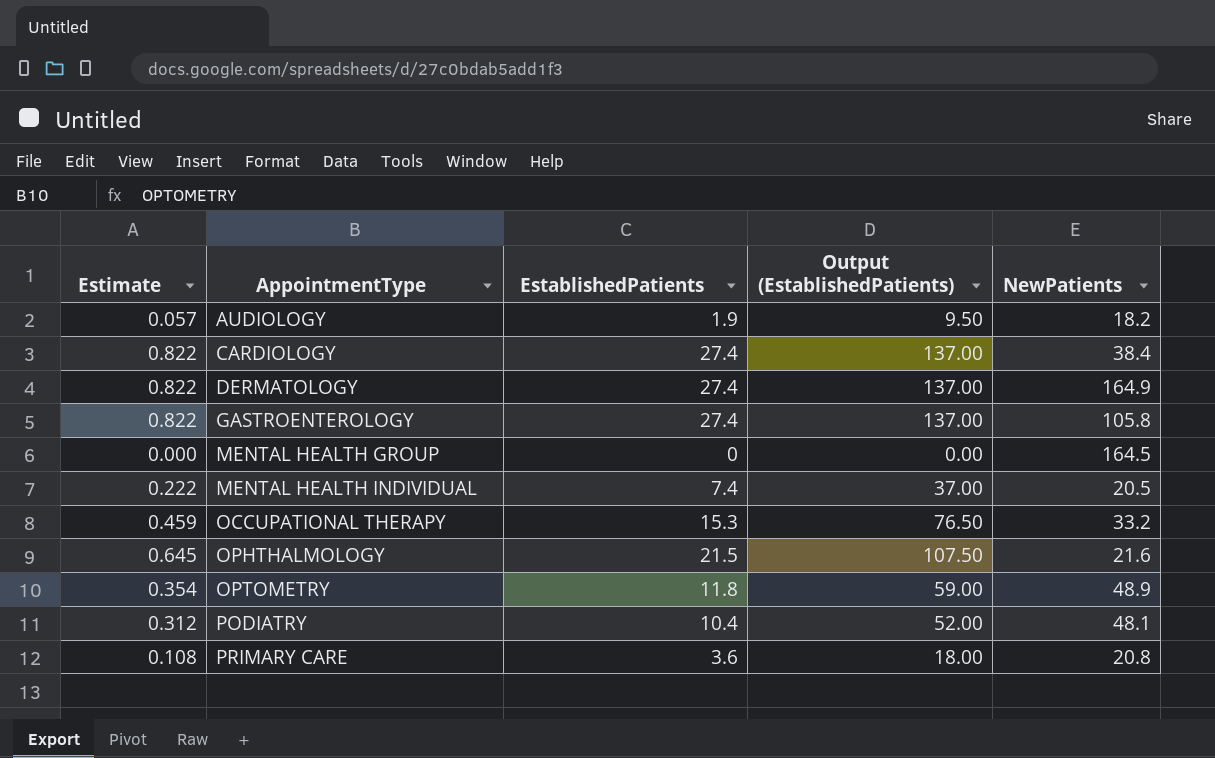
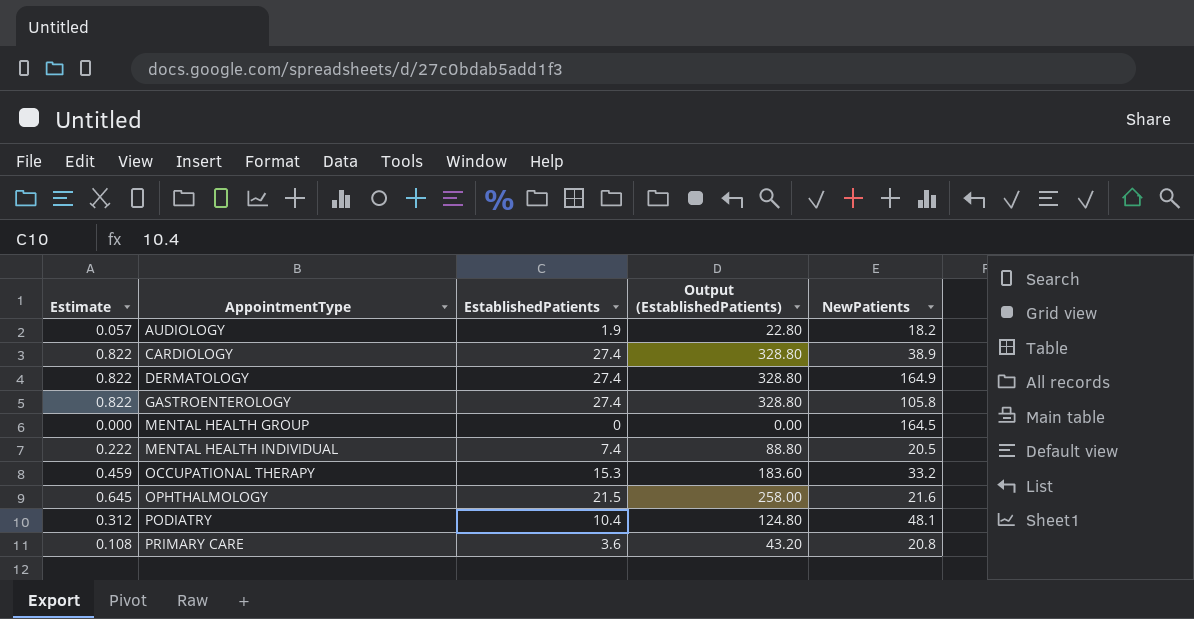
column Output (EstablishedPatients) | formula: [EstablishedPatients] * 5 -> [EstablishedPatients] * 12
row OPTOMETRY: 0.354 | 11.8 | 59.00 | 48.9 -> none
CARDIOLOGY | NewPatients: 38.4 -> 38.9

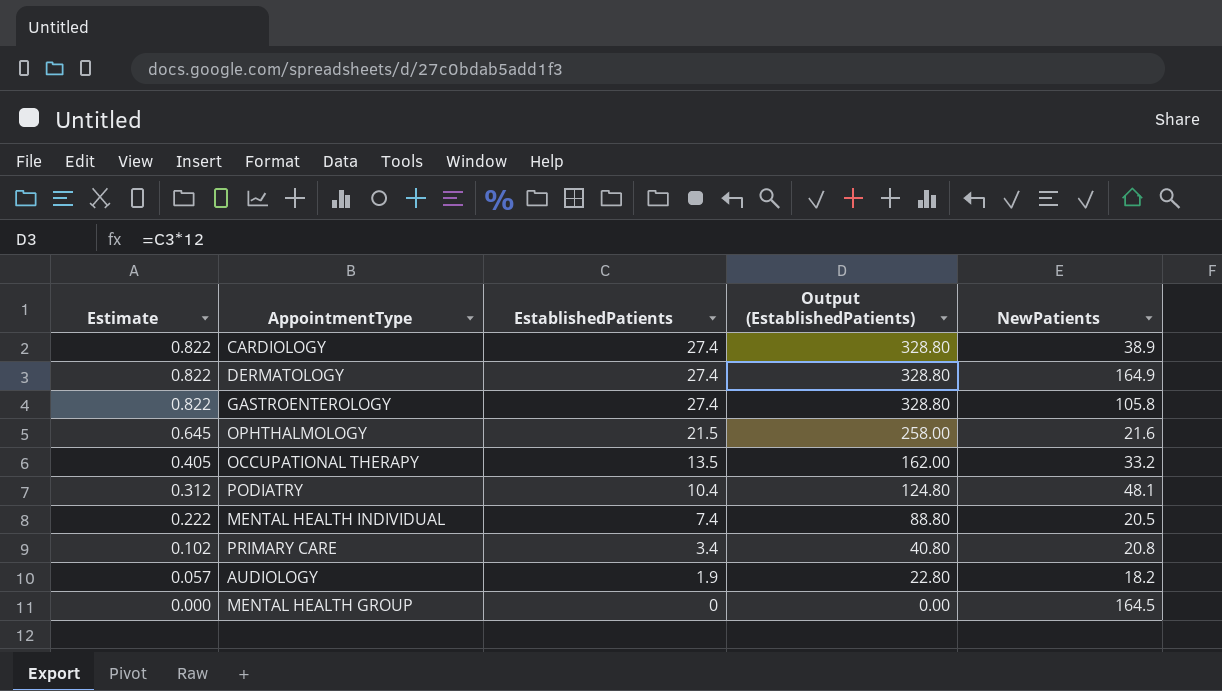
row order: AppointmentType ascending -> Estimate descending
OCCUPATIONAL THERAPY | Estimate: 0.459 -> 0.405
OCCUPATIONAL THERAPY | EstablishedPatients: 15.3 -> 13.5
OCCUPATIONAL THERAPY | Output (EstablishedPatients): 183.60 -> 162.00
PRIMARY CARE | Estimate: 0.108 -> 0.102
PRIMARY CARE | EstablishedPatients: 3.6 -> 3.4
PRIMARY CARE | Output (EstablishedPatients): 43.20 -> 40.80

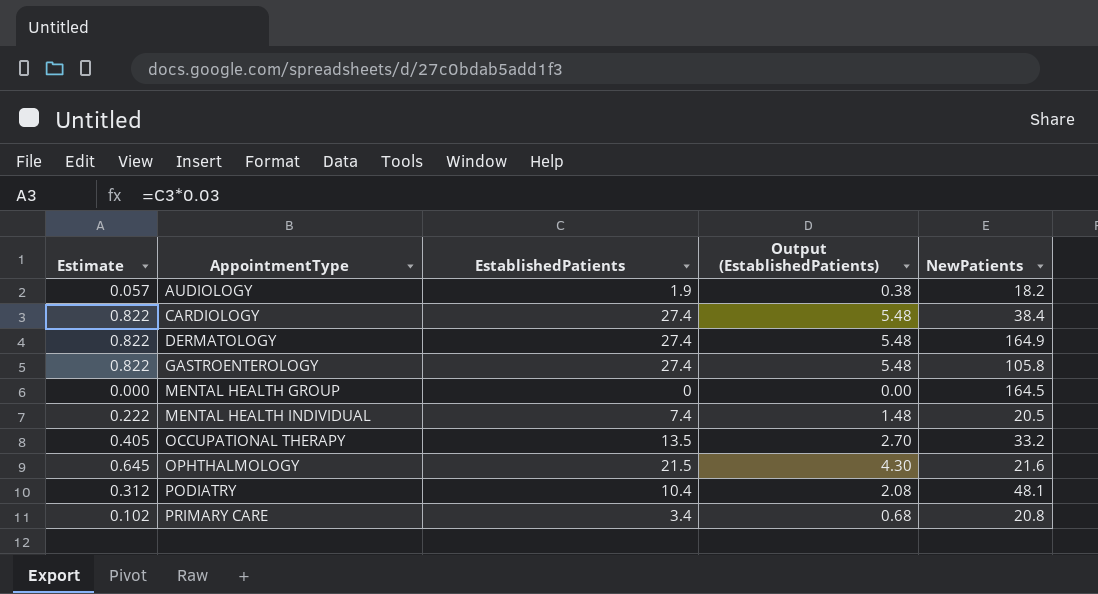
row order: Estimate descending -> AppointmentType ascending
column Output (EstablishedPatients) | formula: [EstablishedPatients] * 12 -> [EstablishedPatients] * 0.2
CARDIOLOGY | NewPatients: 38.9 -> 38.4

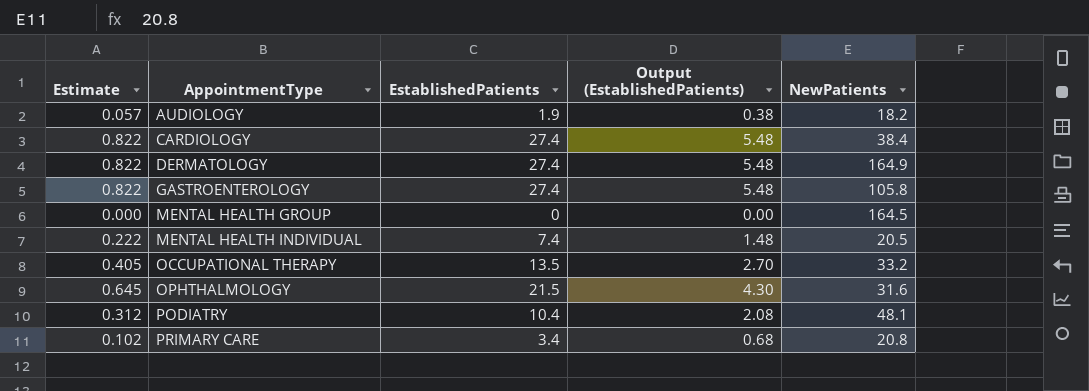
OPHTHALMOLOGY | NewPatients: 21.6 -> 31.6

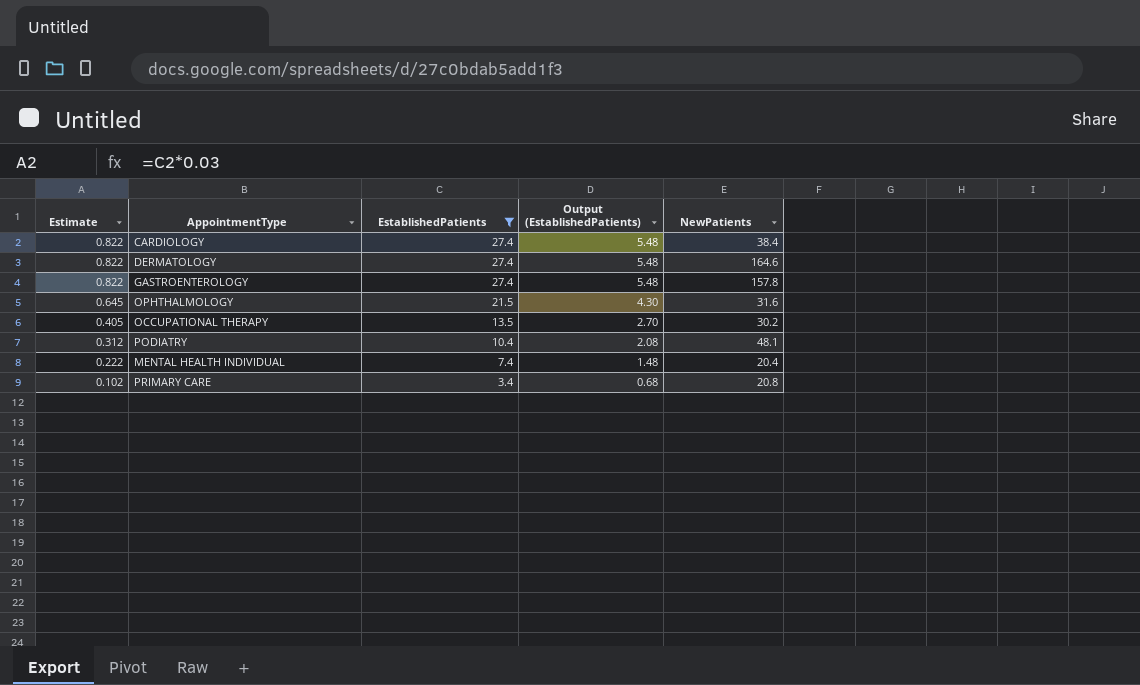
filter: none -> EstablishedPatients >= 3.4
row order: AppointmentType ascending -> Estimate descending
DERMATOLOGY | NewPatients: 164.9 -> 164.6
GASTROENTEROLOGY | NewPatients: 105.8 -> 157.8
OCCUPATIONAL THERAPY | NewPatients: 33.2 -> 30.2
MENTAL HEALTH INDIVIDUAL | NewPatients: 20.5 -> 20.4

